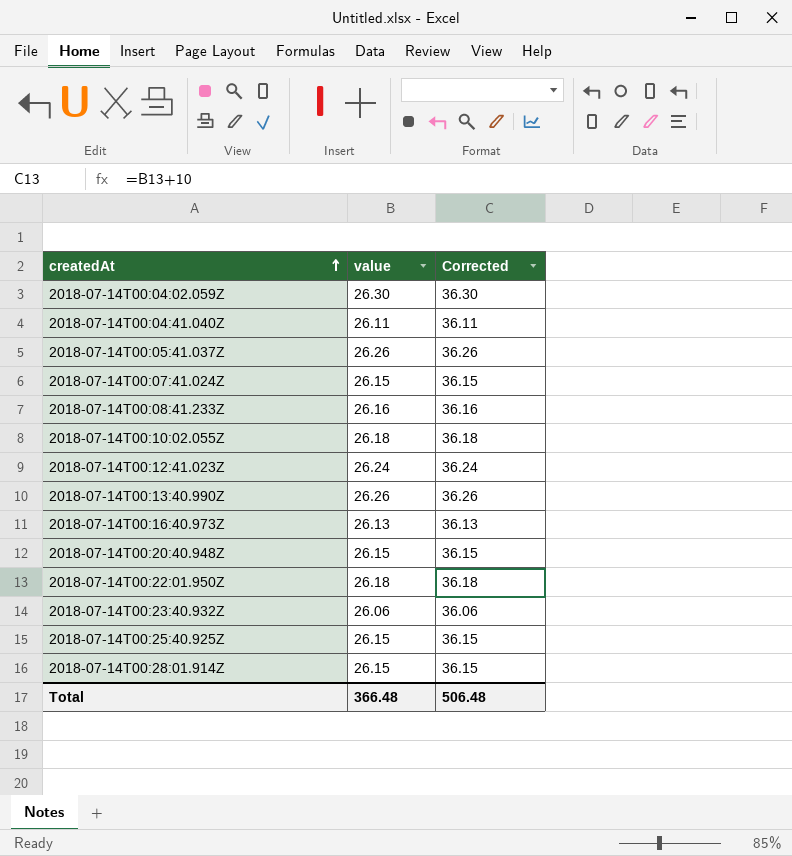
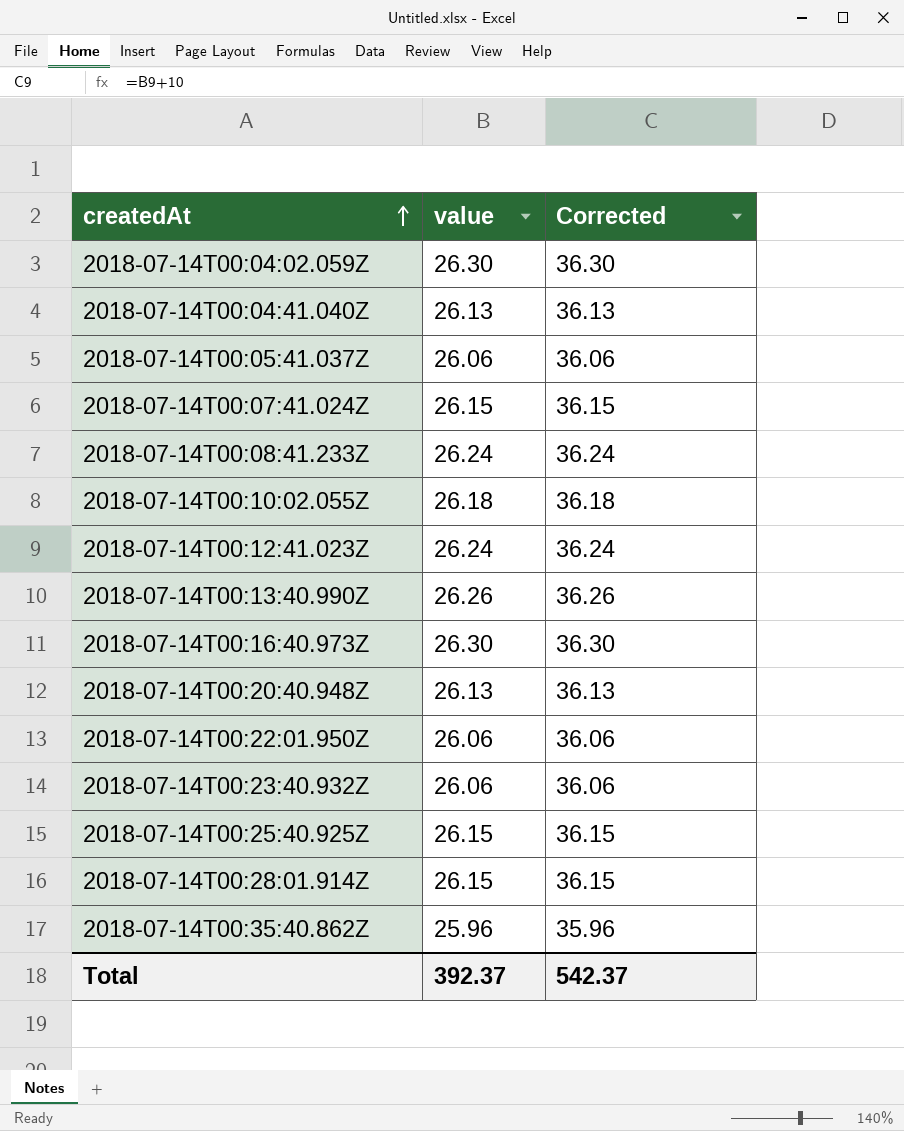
2018-07-14T00:04:41.040Z | value: 26.11 -> 26.13
2018-07-14T00:04:41.040Z | Corrected: 36.11 -> 36.13
2018-07-14T00:05:41.037Z | value: 26.26 -> 26.06
2018-07-14T00:05:41.037Z | Corrected: 36.26 -> 36.06
2018-07-14T00:08:41.233Z | value: 26.16 -> 26.24
2018-07-14T00:08:41.233Z | Corrected: 36.16 -> 36.24
2018-07-14T00:16:40.973Z | value: 26.13 -> 26.30
2018-07-14T00:16:40.973Z | Corrected: 36.13 -> 36.30
2018-07-14T00:20:40.948Z | value: 26.15 -> 26.13
2018-07-14T00:20:40.948Z | Corrected: 36.15 -> 36.13
2018-07-14T00:22:01.950Z | value: 26.18 -> 26.06
2018-07-14T00:22:01.950Z | Corrected: 36.18 -> 36.06
row 2018-07-14T00:35:40.862Z: none -> 25.96 | 35.96
Total | value: 366.48 -> 392.37
Total | Corrected: 506.48 -> 542.37

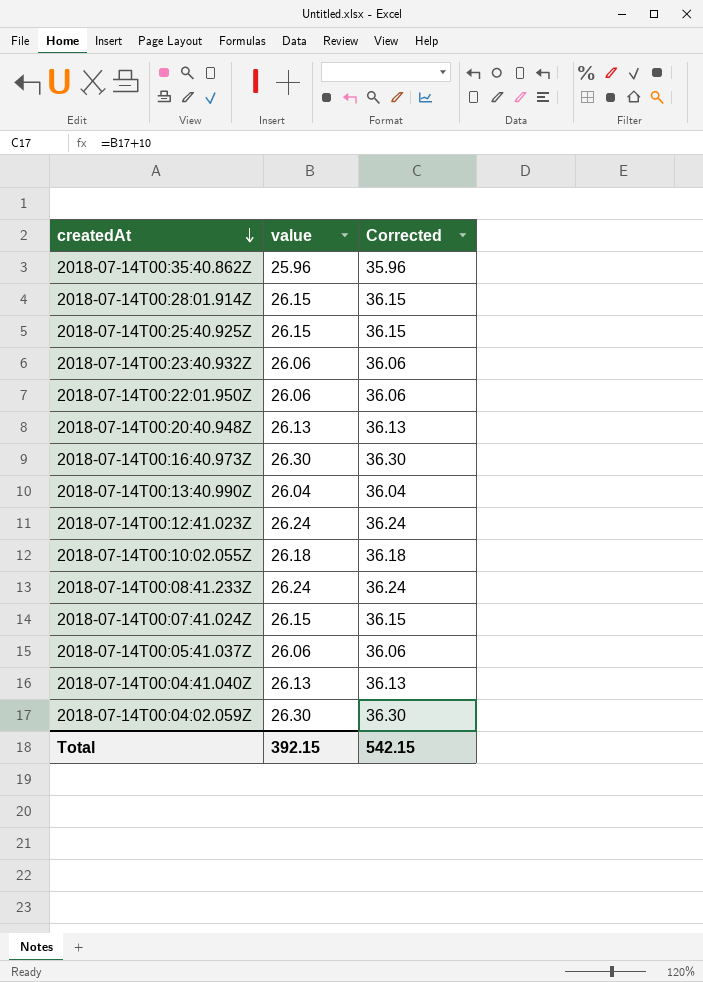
row order: createdAt ascending -> createdAt descending
2018-07-14T00:13:40.990Z | value: 26.26 -> 26.04
2018-07-14T00:13:40.990Z | Corrected: 36.26 -> 36.04
Total | value: 392.37 -> 392.15
Total | Corrected: 542.37 -> 542.15

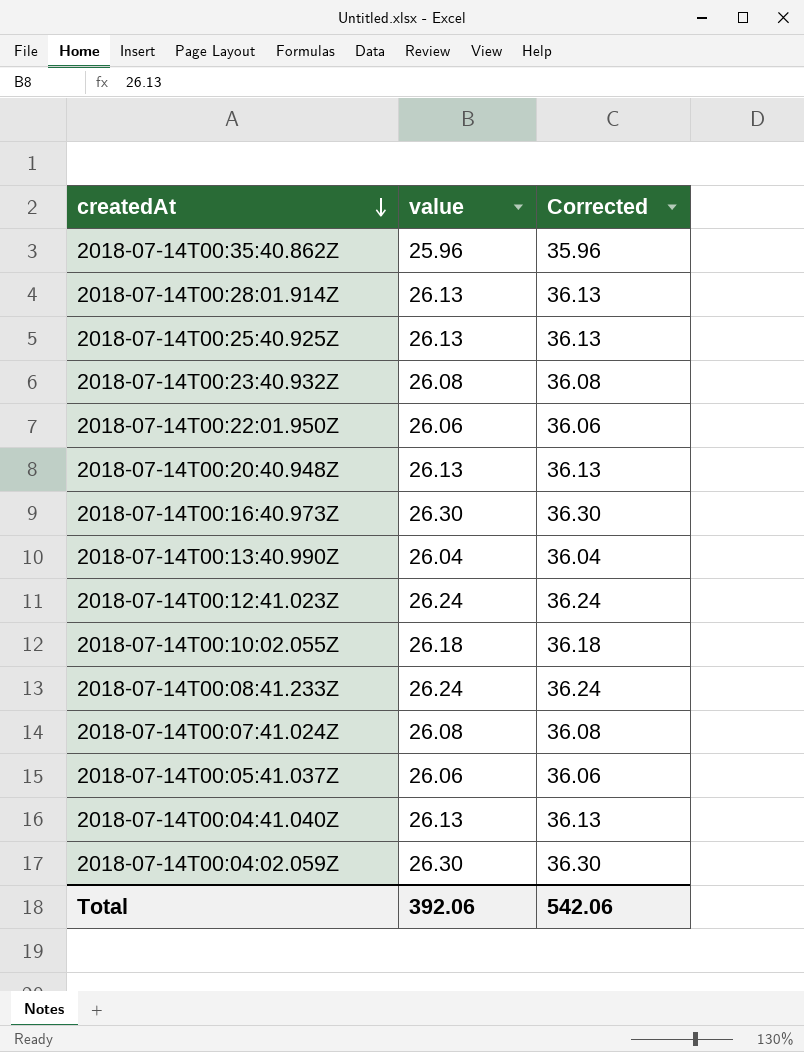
2018-07-14T00:28:01.914Z | value: 26.15 -> 26.13
2018-07-14T00:28:01.914Z | Corrected: 36.15 -> 36.13
2018-07-14T00:25:40.925Z | value: 26.15 -> 26.13
2018-07-14T00:25:40.925Z | Corrected: 36.15 -> 36.13
2018-07-14T00:23:40.932Z | value: 26.06 -> 26.08
2018-07-14T00:23:40.932Z | Corrected: 36.06 -> 36.08
2018-07-14T00:07:41.024Z | value: 26.15 -> 26.08
2018-07-14T00:07:41.024Z | Corrected: 36.15 -> 36.08
Total | value: 392.15 -> 392.06
Total | Corrected: 542.15 -> 542.06

